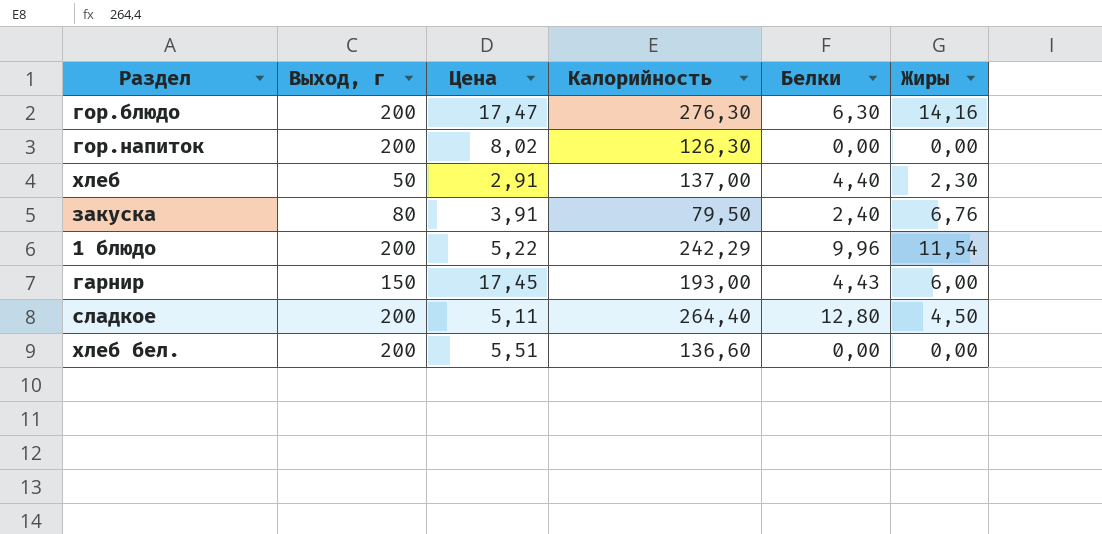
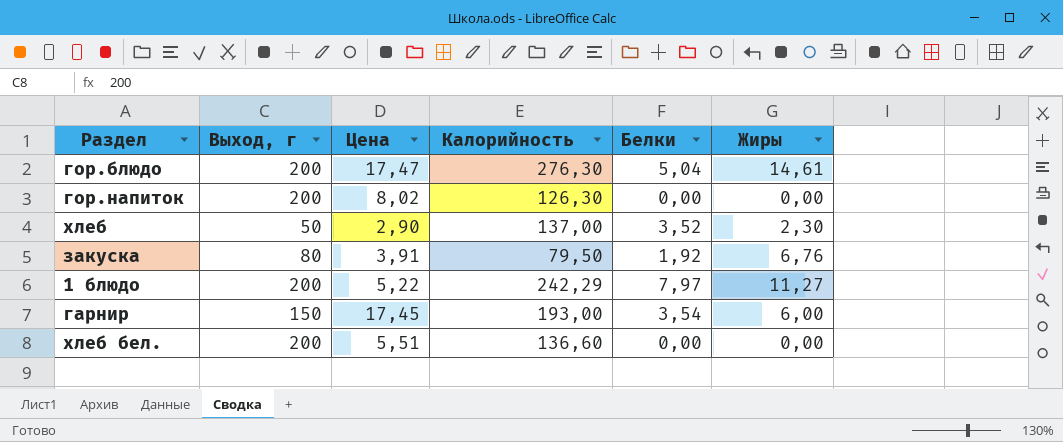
row сладкое: 200 | 5,11 | 264,40 | 12,80 | 4,50 -> none
гор.блюдо | Белки: 6,30 -> 5,04
гор.блюдо | Жиры: 14,16 -> 14,61
хлеб | Цена: 2,91 -> 2,90
хлеб | Белки: 4,40 -> 3,52
закуска | Белки: 2,40 -> 1,92
1 блюдо | Белки: 9,96 -> 7,97
1 блюдо | Жиры: 11,54 -> 11,27
гарнир | Белки: 4,43 -> 3,54

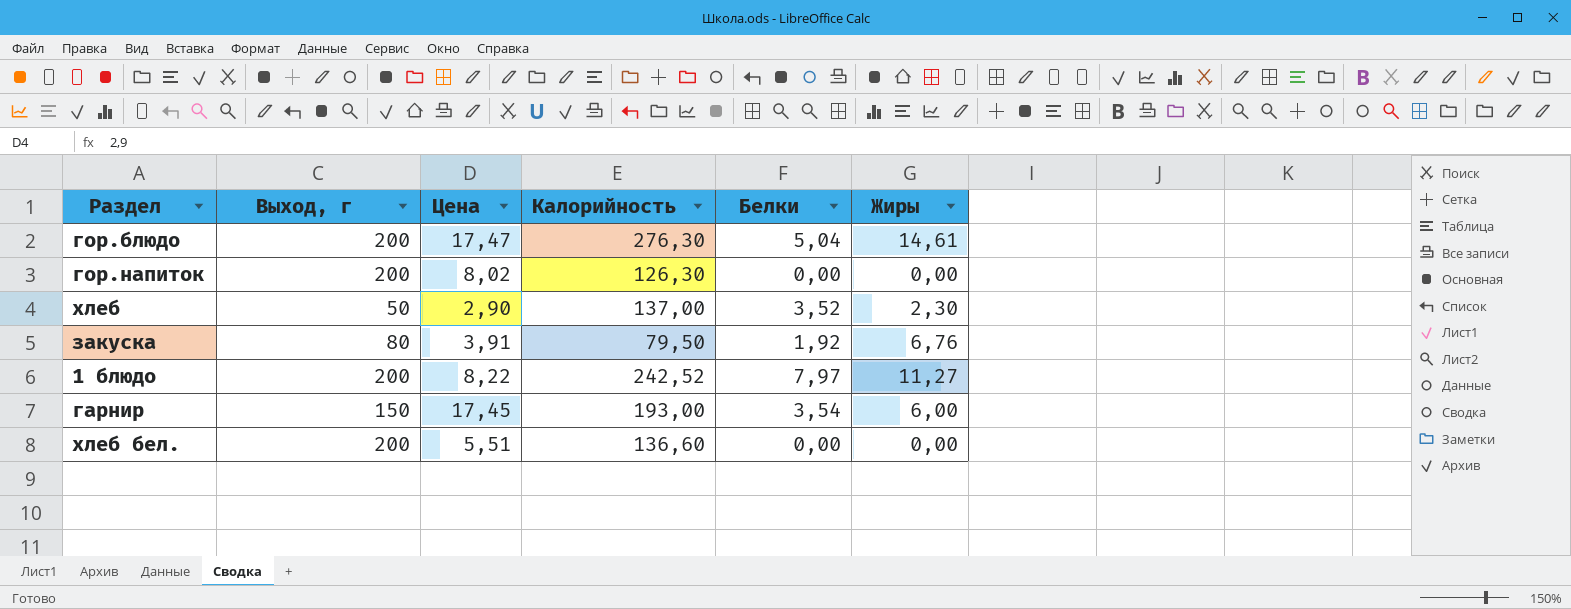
1 блюдо | Цена: 5,22 -> 8,22
1 блюдо | Калорийность: 242,29 -> 242,52

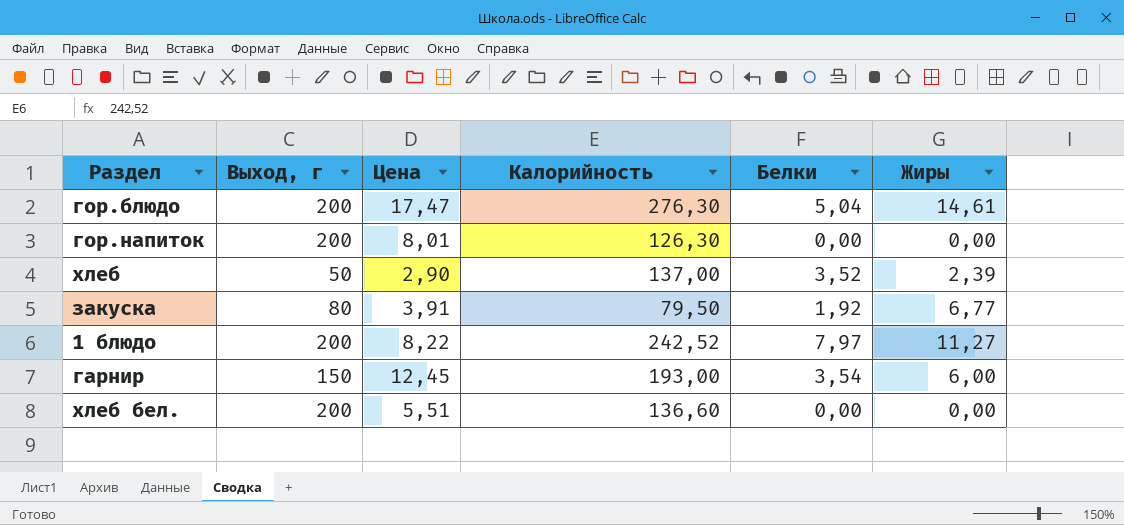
гор.напиток | Цена: 8,02 -> 8,01
хлеб | Жиры: 2,30 -> 2,39
закуска | Жиры: 6,76 -> 6,77
гарнир | Цена: 17,45 -> 12,45

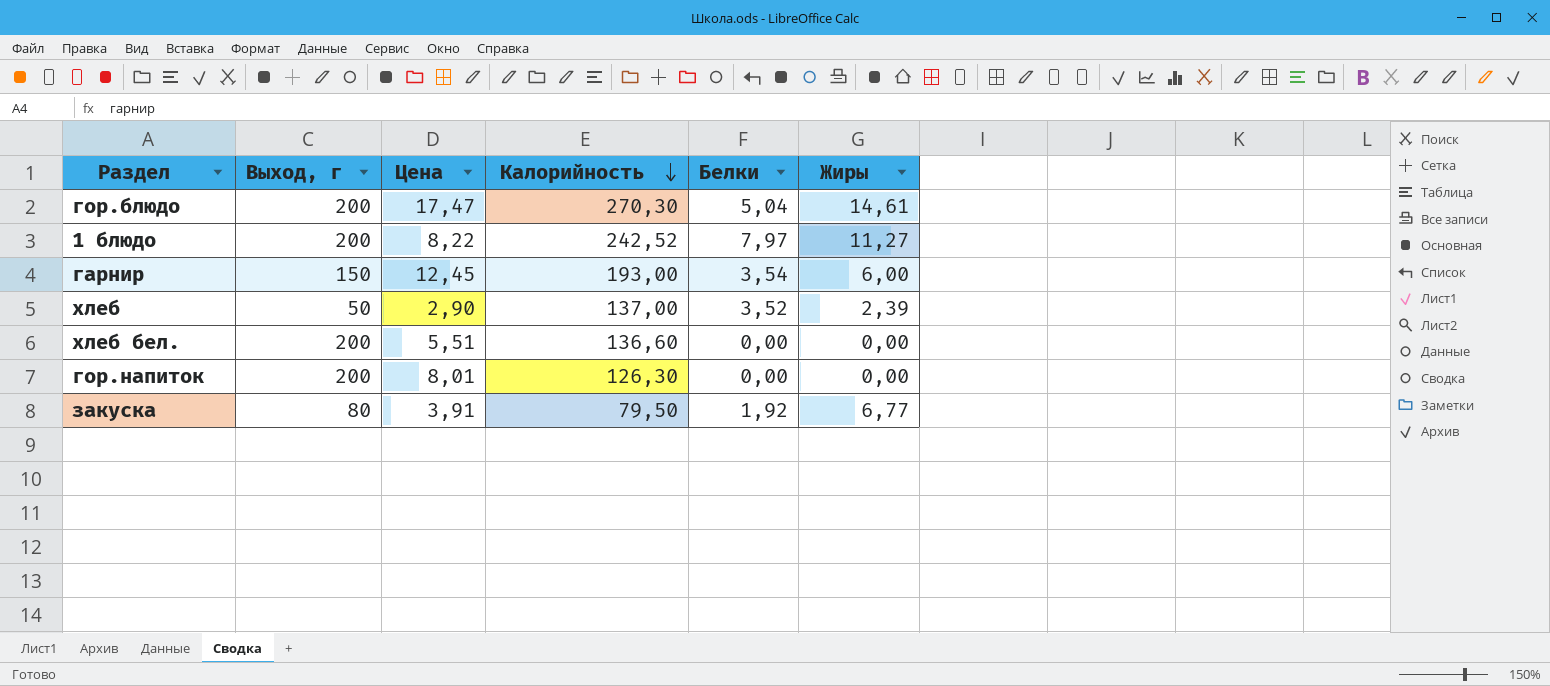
row order: none -> Калорийность descending
гор.блюдо | Калорийность: 276,30 -> 270,30

